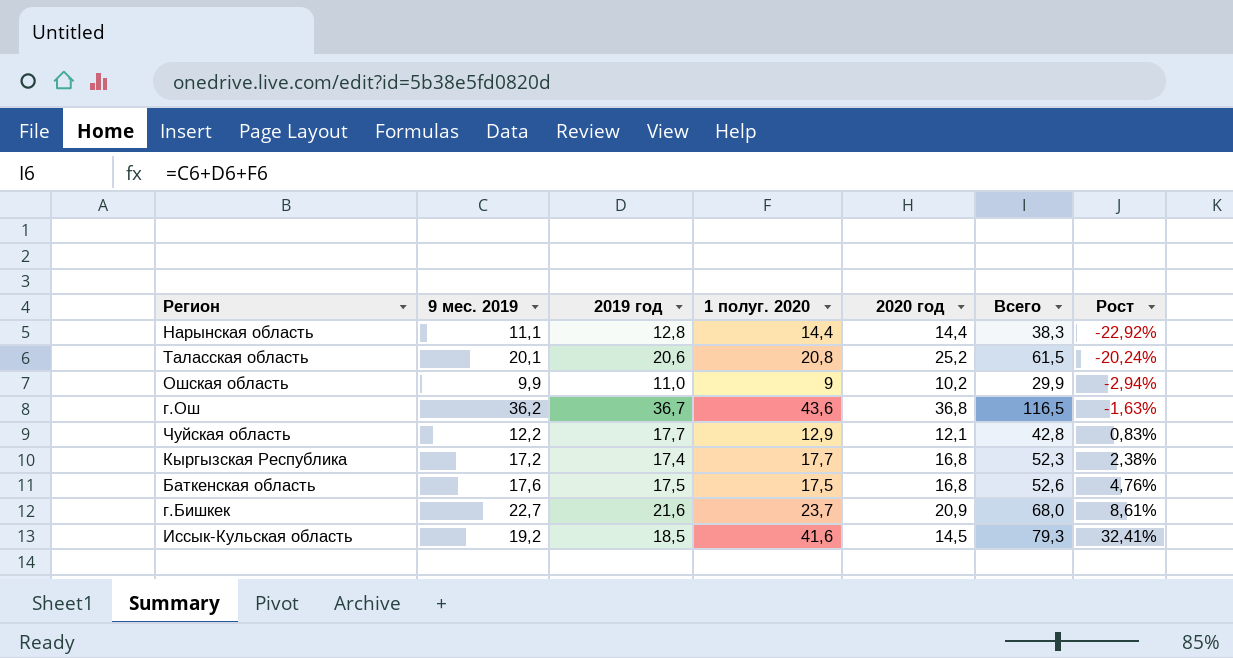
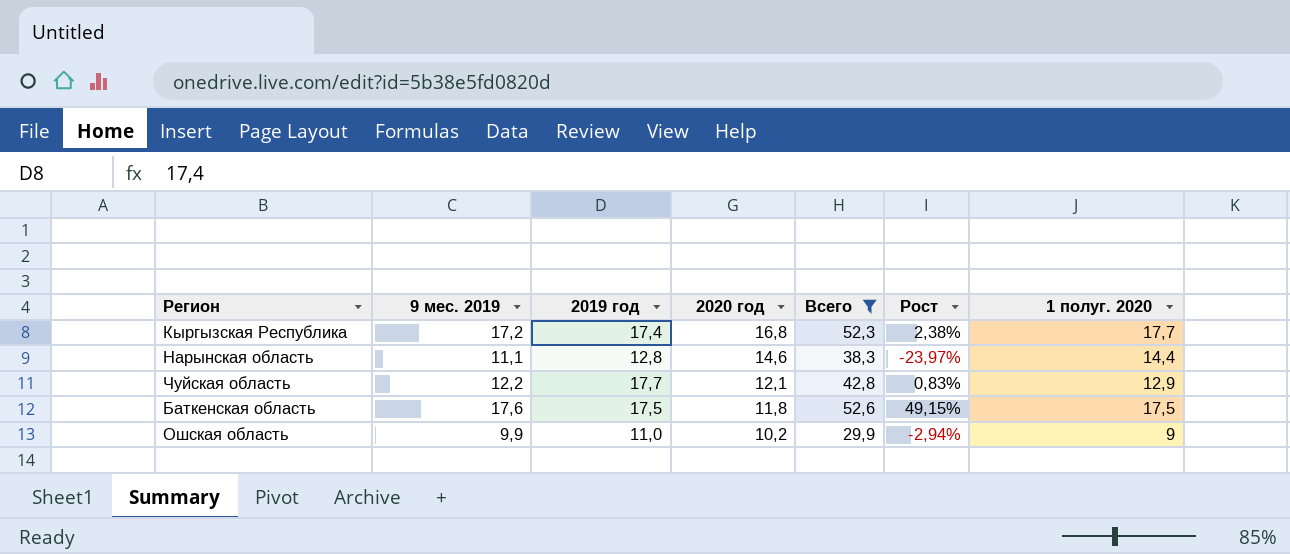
filter: none -> Всего <= 52,6
row order: Рост ascending -> 2020 год descending
column 1 полуг. 2020 | position: 4 -> 7
Нарынская область | 2020 год: 14,4 -> 14,6
Нарынская область | Рост: -22,92% -> -23,97%
Баткенская область | 2020 год: 16,8 -> 11,8
Баткенская область | Рост: 4,76% -> 49,15%

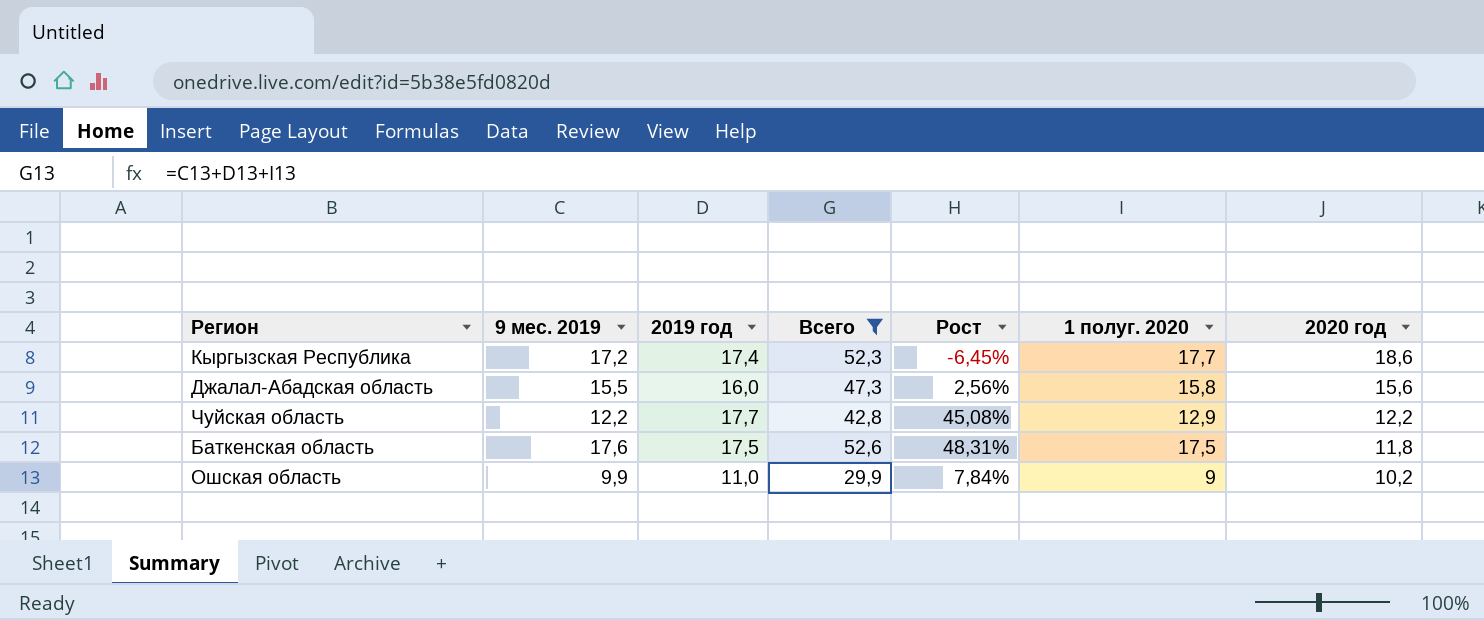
column Рост | formula: ([9 мес. 2019] - [2020 год]) / [2020 год] -> ([2019 год] - [2020 год]) / [2020 год]
column 2020 год | position: 4 -> 7
row Нарынская область: 11,1 | 12,8 | 14,6 | 38,3 | -23,97% | 14,4 -> none
Кыргызская Республика | 2020 год: 16,8 -> 18,6
row Джалал-Абадская область: none -> 15,5 | 16,0 | 47,3 | 2,56% | 15,8 | 15,6
Чуйская область | 2020 год: 12,1 -> 12,2

